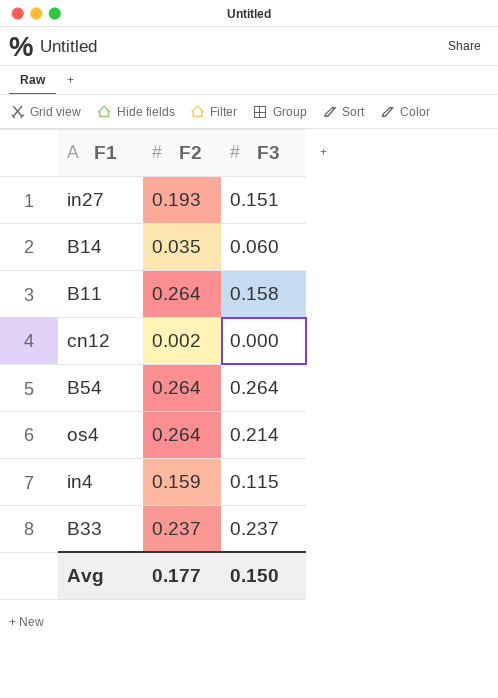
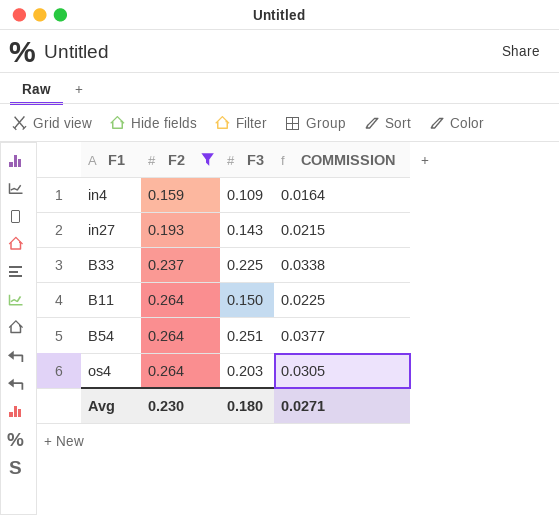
filter: none -> F2 >= 0.159
row order: none -> F2 ascending
column COMMISSION | formula: none -> [F3] * 0.15
in4 | F3: 0.115 -> 0.109
in27 | F3: 0.151 -> 0.143
B33 | F3: 0.237 -> 0.225
B11 | F3: 0.158 -> 0.150
B54 | F3: 0.264 -> 0.251
os4 | F3: 0.214 -> 0.203
Avg | F2: 0.177 -> 0.230
Avg | F3: 0.150 -> 0.180

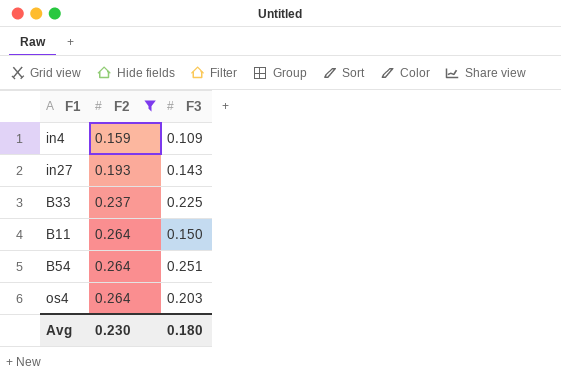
column COMMISSION | formula: [F3] * 0.15 -> none

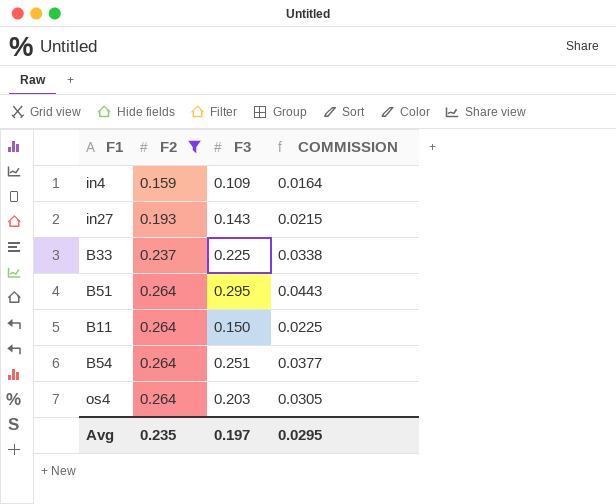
column COMMISSION | formula: none -> [F3] * 0.15
row B51: none -> 0.264 | 0.295 | 0.0443
Avg | F2: 0.230 -> 0.235
Avg | F3: 0.180 -> 0.197

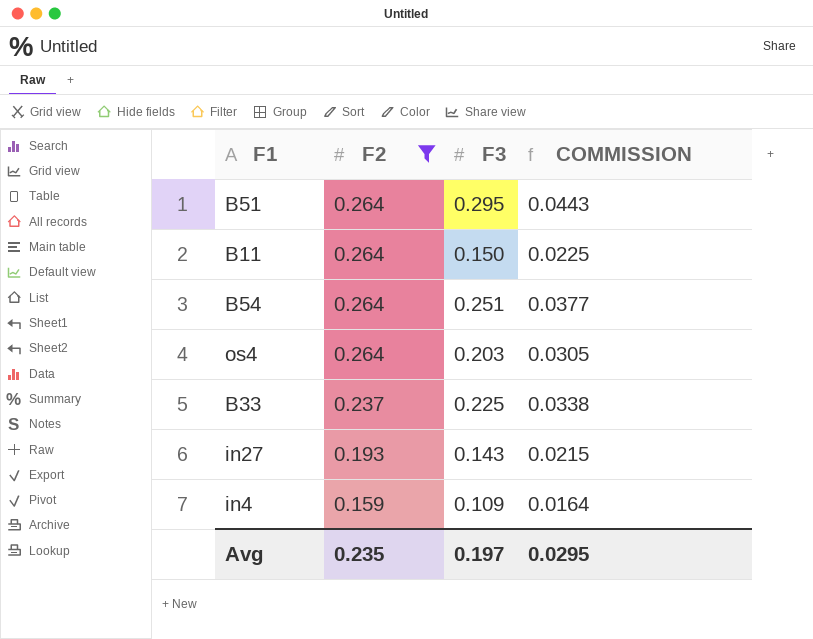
row order: F2 ascending -> F2 descending

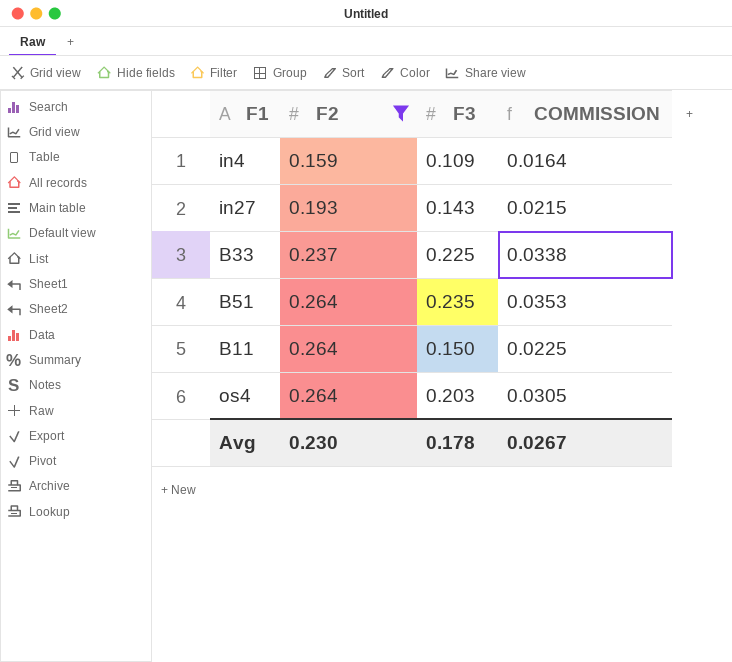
row order: F2 descending -> F2 ascending
row B54: 0.264 | 0.251 | 0.0377 -> none
B51 | F3: 0.295 -> 0.235
B51 | COMMISSION: 0.0443 -> 0.0353
Avg | F2: 0.235 -> 0.230
Avg | F3: 0.197 -> 0.178
Avg | COMMISSION: 0.0295 -> 0.0267

